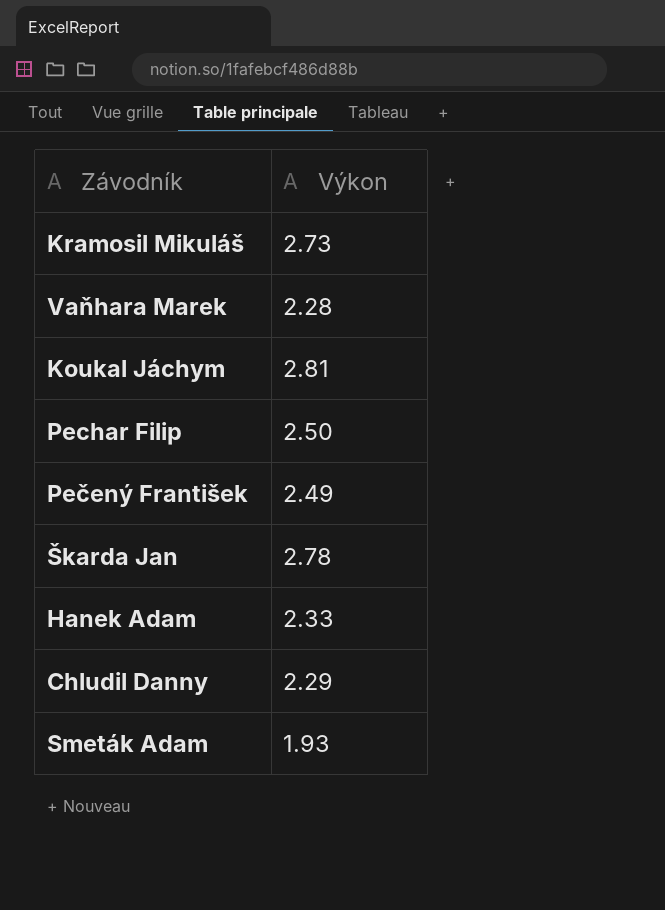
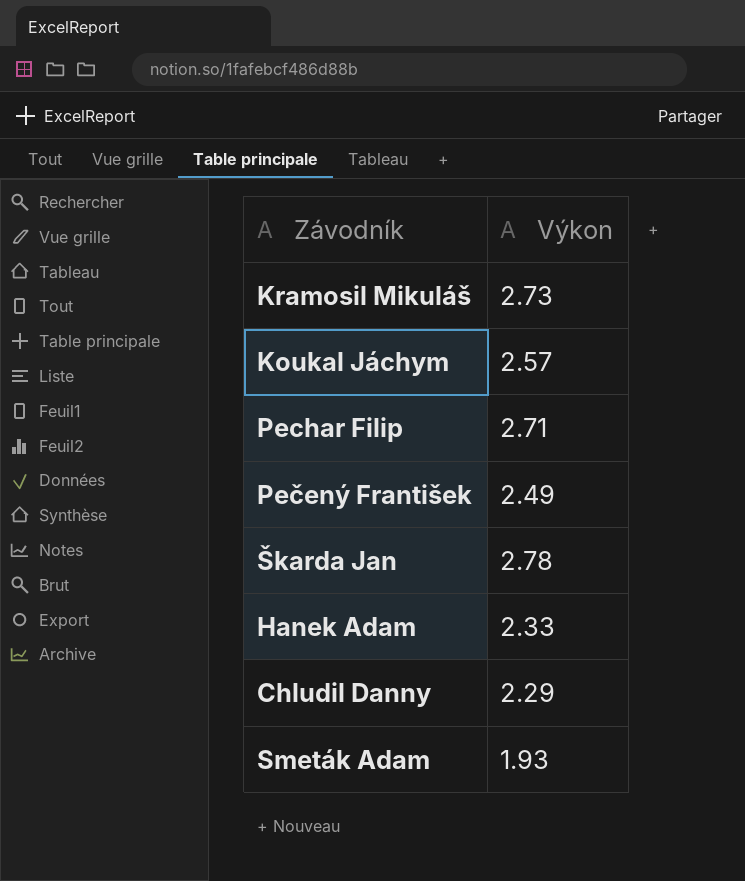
row Vaňhara Marek: 2.28 -> none
Koukal Jáchym | Výkon: 2.81 -> 2.57
Pechar Filip | Výkon: 2.50 -> 2.71

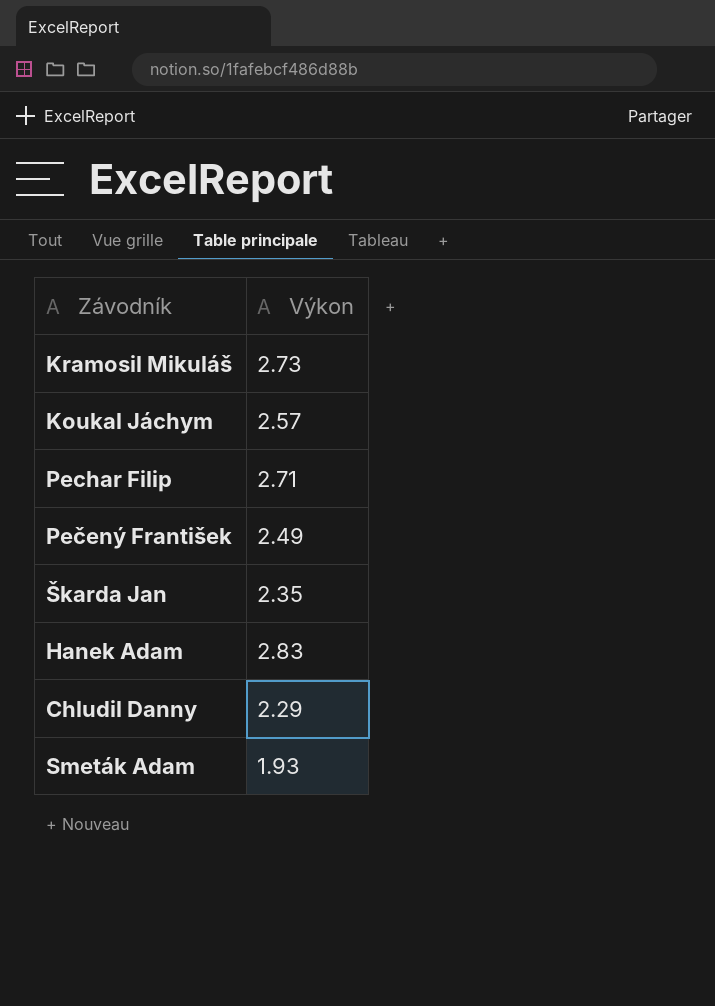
Škarda Jan | Výkon: 2.78 -> 2.35
Hanek Adam | Výkon: 2.33 -> 2.83

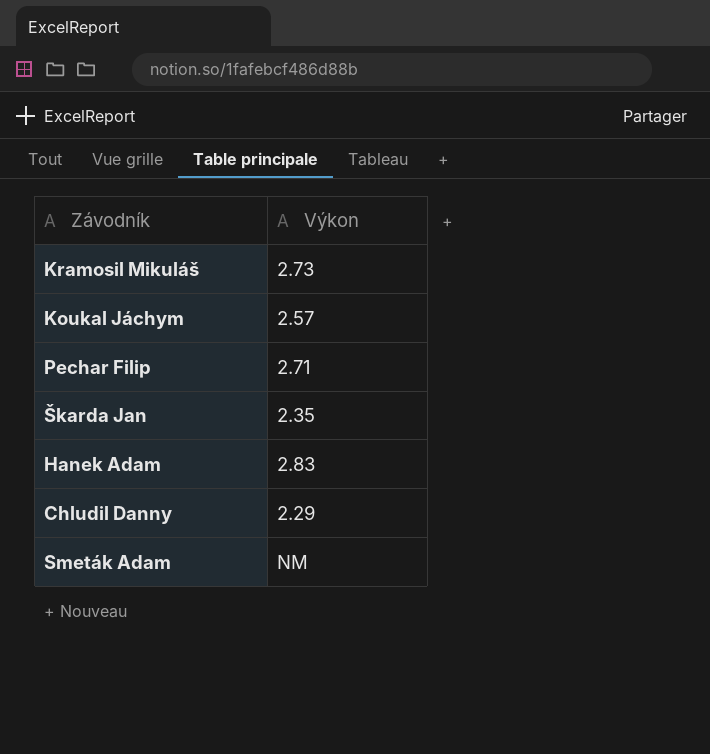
row Pečený František: 2.49 -> none
Smeták Adam | Výkon: 1.93 -> NM

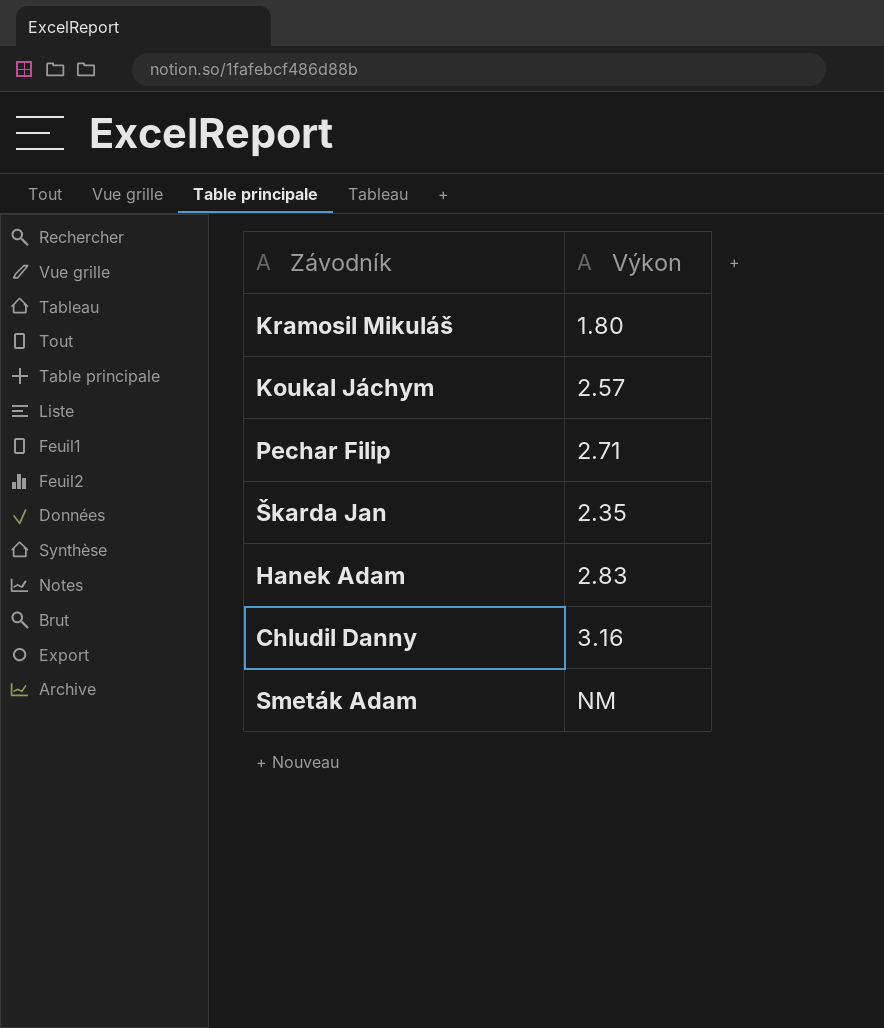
Kramosil Mikuláš | Výkon: 2.73 -> 1.80
Chludil Danny | Výkon: 2.29 -> 3.16

